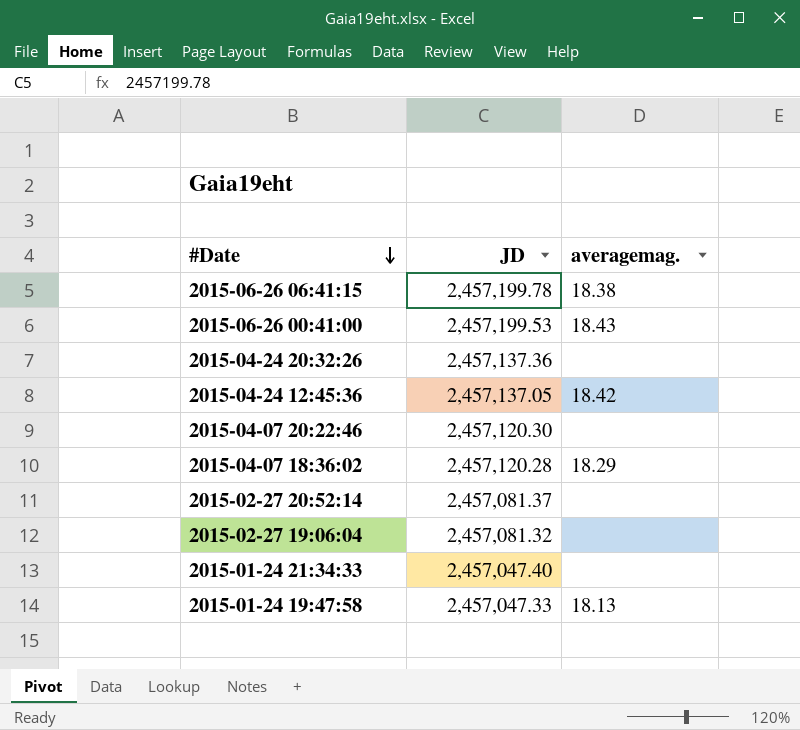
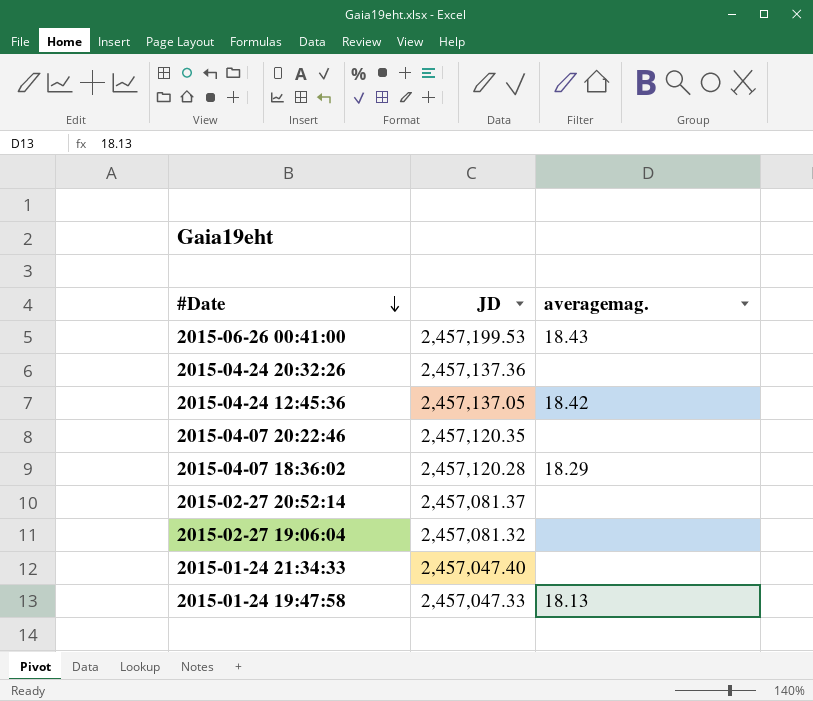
row 2015-06-26 06:41:15: 2,457,199.78 | 18.38 -> none
2015-04-07 20:22:46 | JD: 2,457,120.30 -> 2,457,120.35

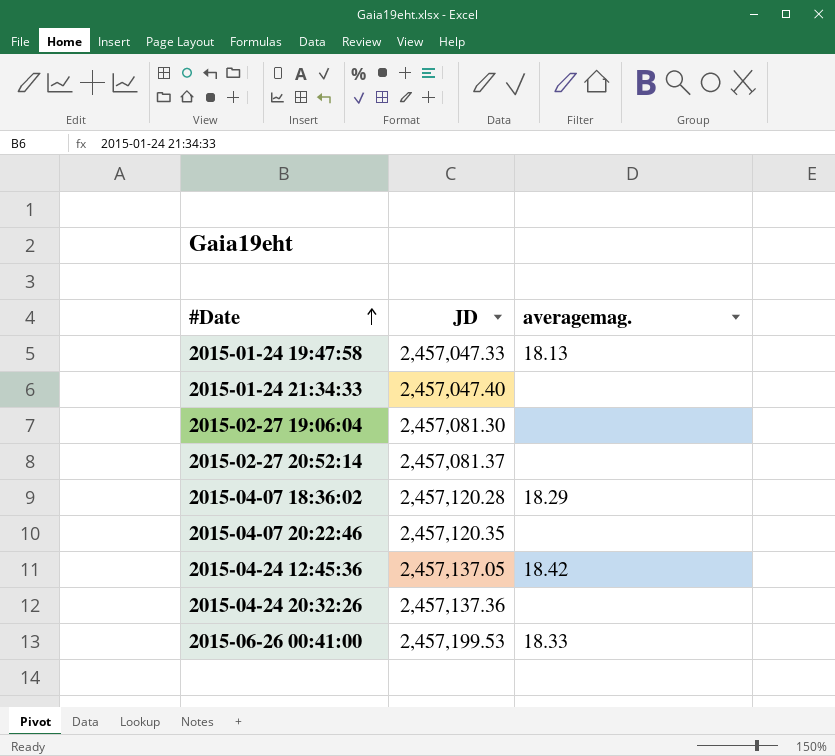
row order: #Date descending -> #Date ascending
2015-02-27 19:06:04 | JD: 2,457,081.32 -> 2,457,081.30
2015-06-26 00:41:00 | averagemag.: 18.43 -> 18.33

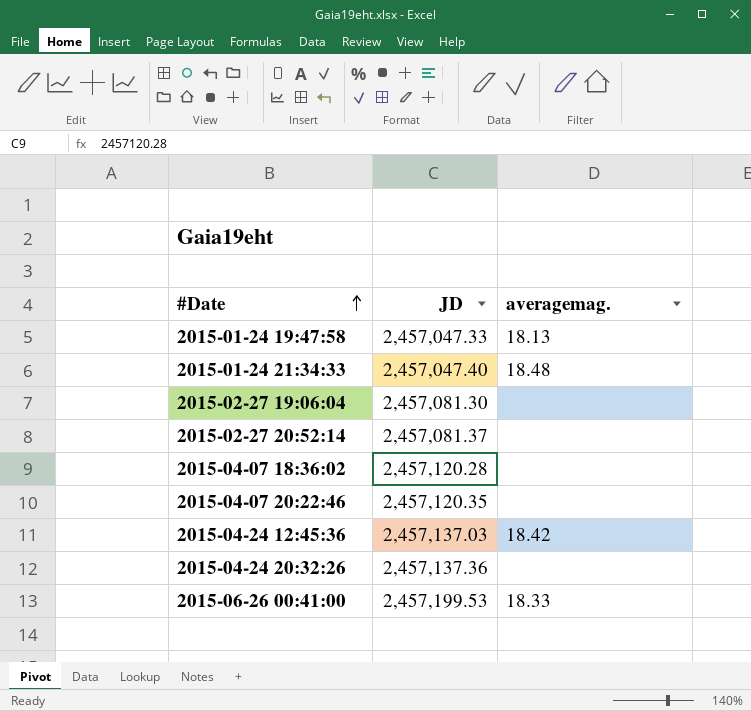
2015-01-24 21:34:33 | averagemag.: none -> 18.48
2015-04-07 18:36:02 | averagemag.: 18.29 -> none
2015-04-24 12:45:36 | JD: 2,457,137.05 -> 2,457,137.03

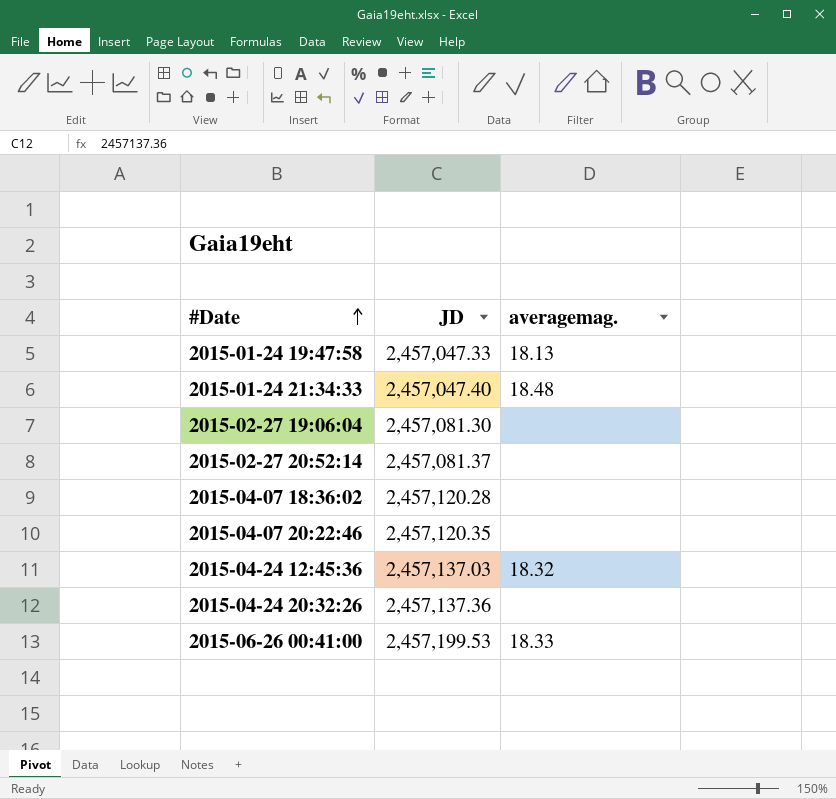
2015-04-24 12:45:36 | averagemag.: 18.42 -> 18.32

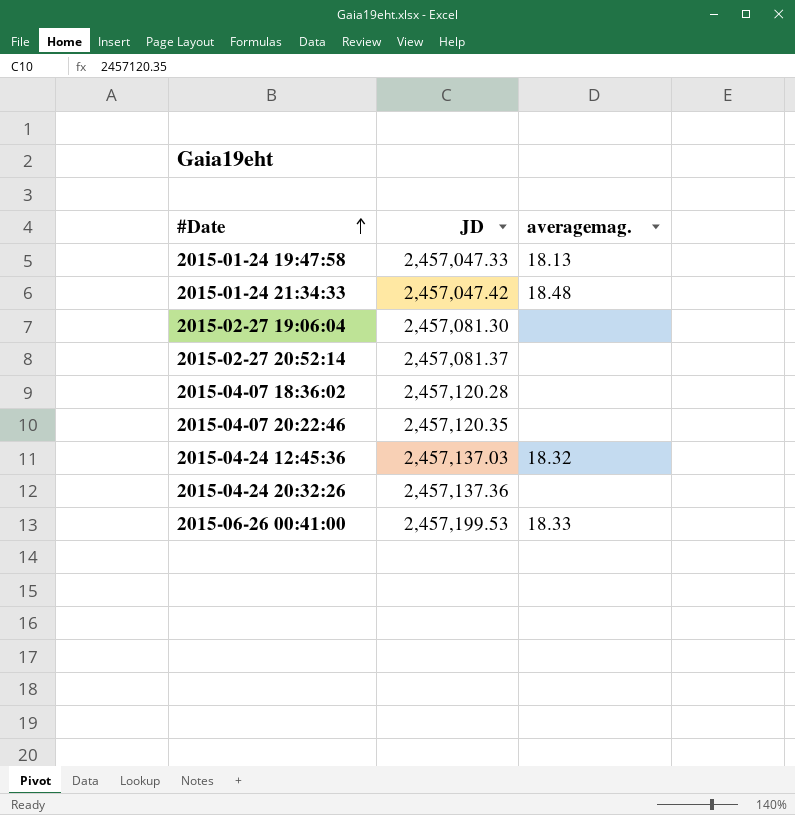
2015-01-24 21:34:33 | JD: 2,457,047.40 -> 2,457,047.42

